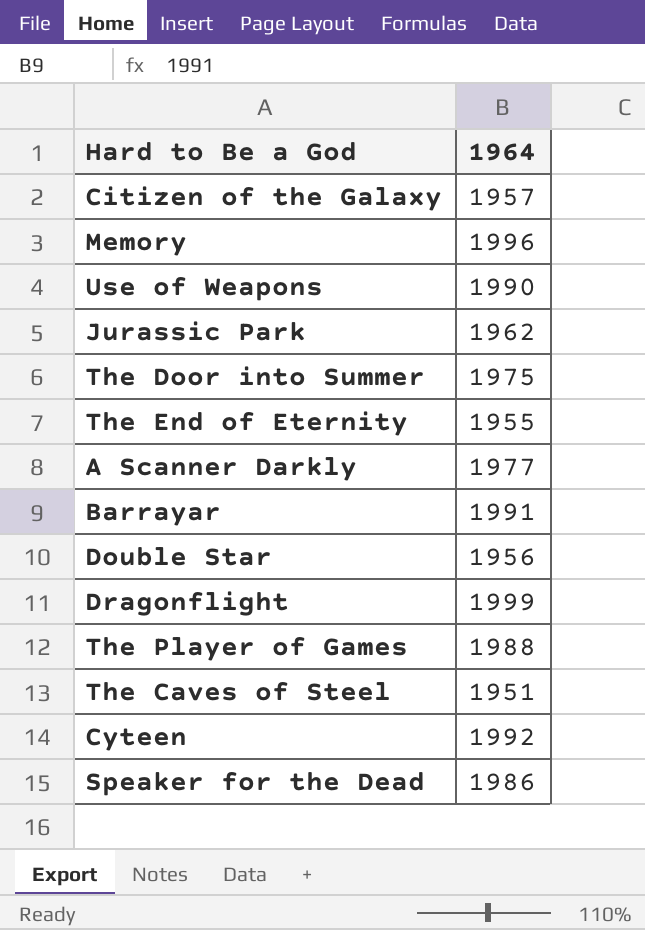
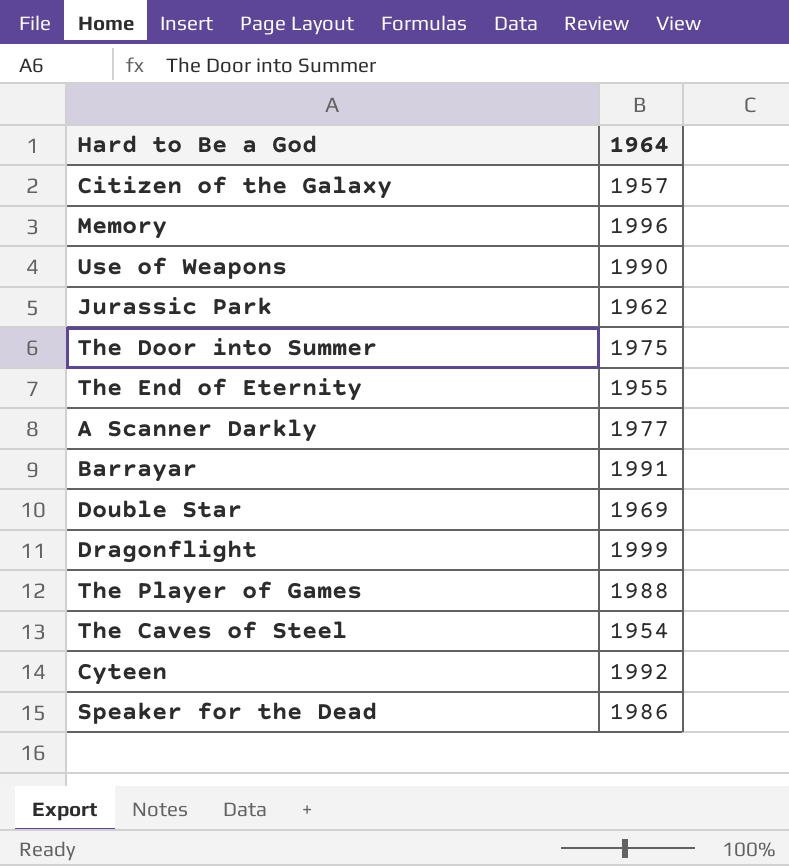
Double Star | 1964: 1956 -> 1969
The Caves of Steel | 1964: 1951 -> 1954

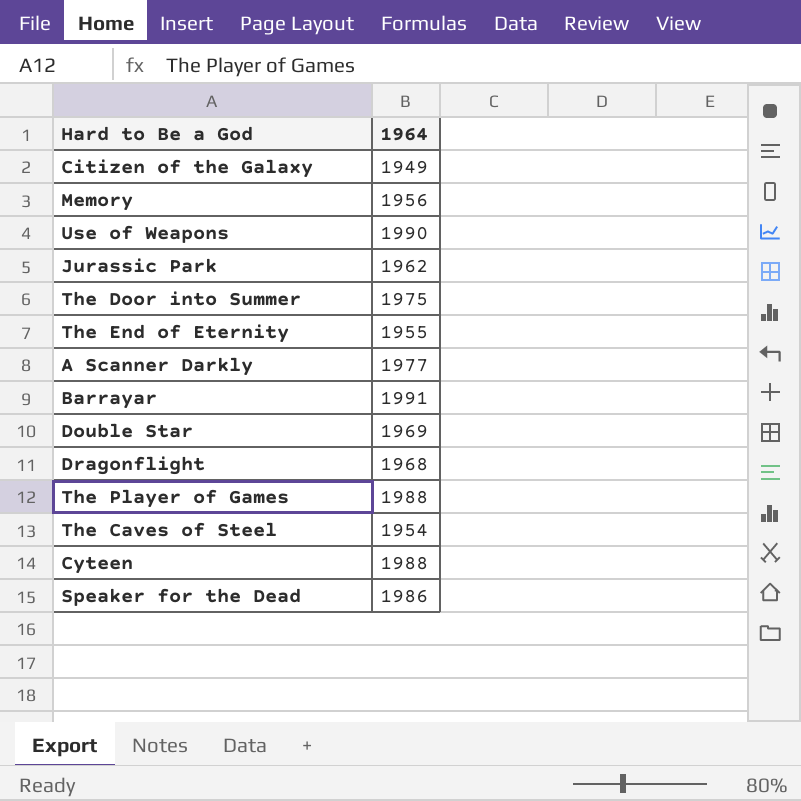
Citizen of the Galaxy | 1964: 1957 -> 1949
Memory | 1964: 1996 -> 1956
Dragonflight | 1964: 1999 -> 1968
Cyteen | 1964: 1992 -> 1988

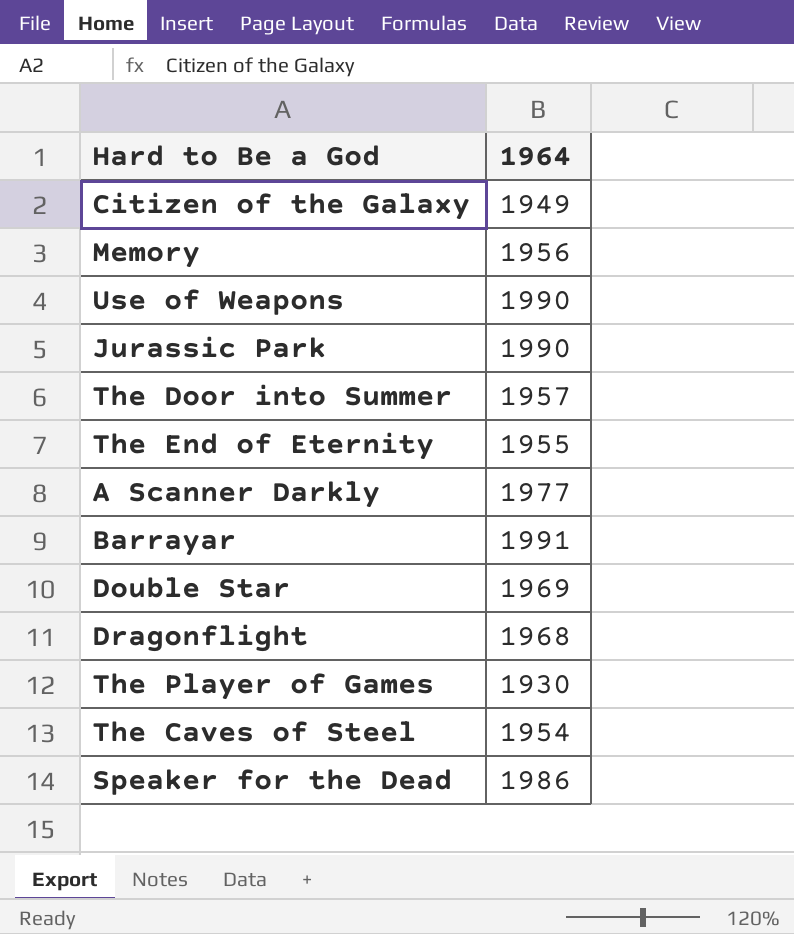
row Cyteen: 1988 -> none
Jurassic Park | 1964: 1962 -> 1990
The Door into Summer | 1964: 1975 -> 1957
The Player of Games | 1964: 1988 -> 1930

